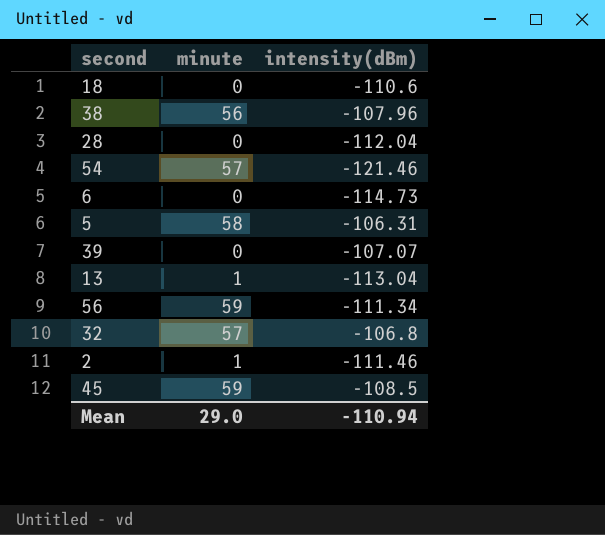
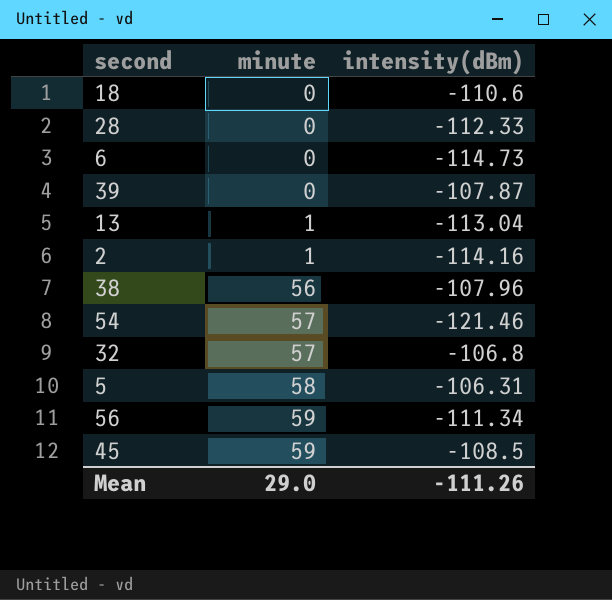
row order: none -> minute ascending
28 | intensity(dBm): -112.04 -> -112.33
39 | intensity(dBm): -107.07 -> -107.87
2 | intensity(dBm): -111.46 -> -114.16
Mean | intensity(dBm): -110.94 -> -111.26

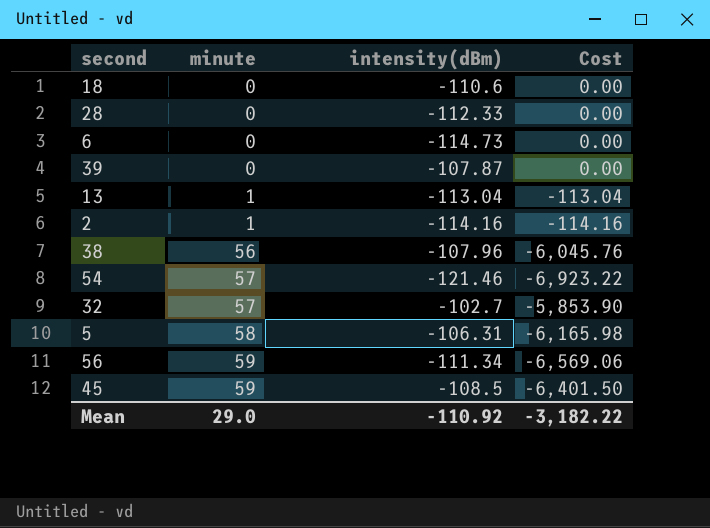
column Cost | formula: none -> [minute] * [intensity(dBm)]
32 | intensity(dBm): -106.8 -> -102.7
Mean | intensity(dBm): -111.26 -> -110.92

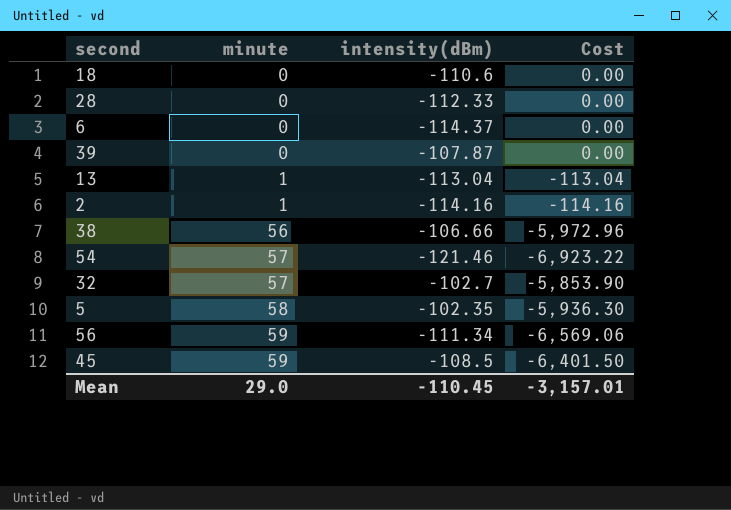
6 | intensity(dBm): -114.73 -> -114.37
38 | intensity(dBm): -107.96 -> -106.66
38 | Cost: -6,045.76 -> -5,972.96
5 | intensity(dBm): -106.31 -> -102.35
5 | Cost: -6,165.98 -> -5,936.30
Mean | intensity(dBm): -110.92 -> -110.45
Mean | Cost: -3,182.22 -> -3,157.01

